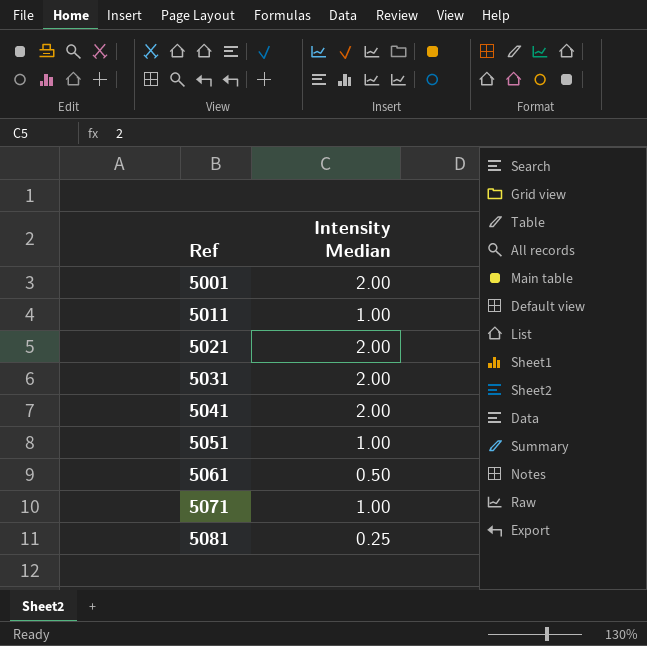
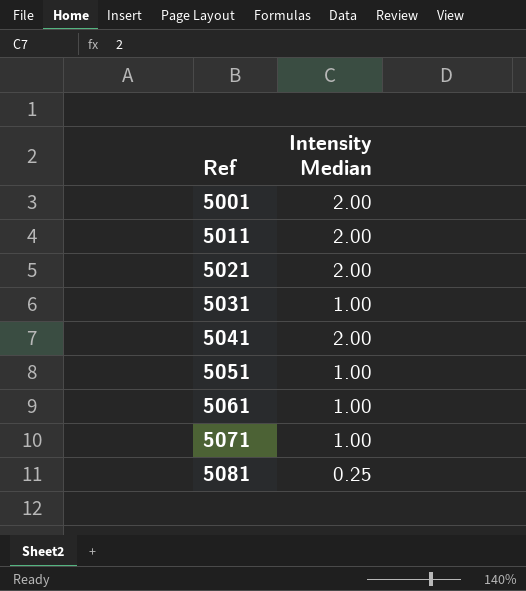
5011 | Intensity Median: 1.00 -> 2.00
5031 | Intensity Median: 2.00 -> 1.00
5061 | Intensity Median: 0.50 -> 1.00

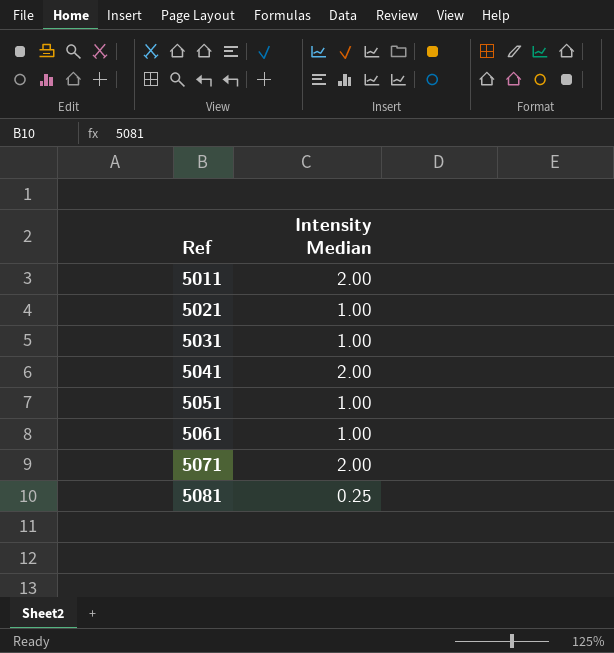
row 5001: 2.00 -> none
5021 | Intensity Median: 2.00 -> 1.00
5071 | Intensity Median: 1.00 -> 2.00

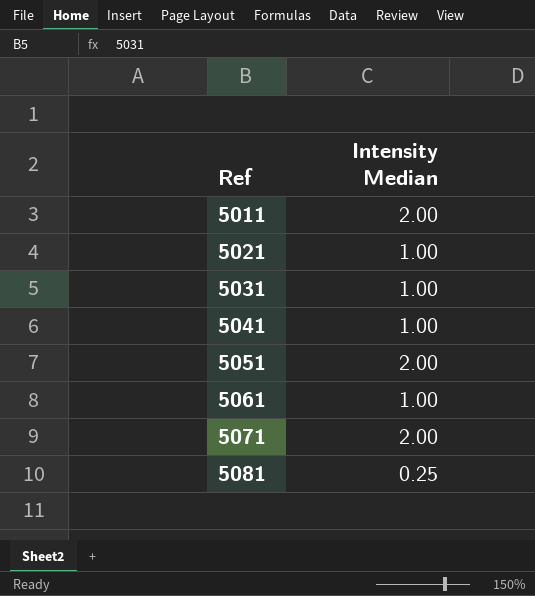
5041 | Intensity Median: 2.00 -> 1.00
5051 | Intensity Median: 1.00 -> 2.00

